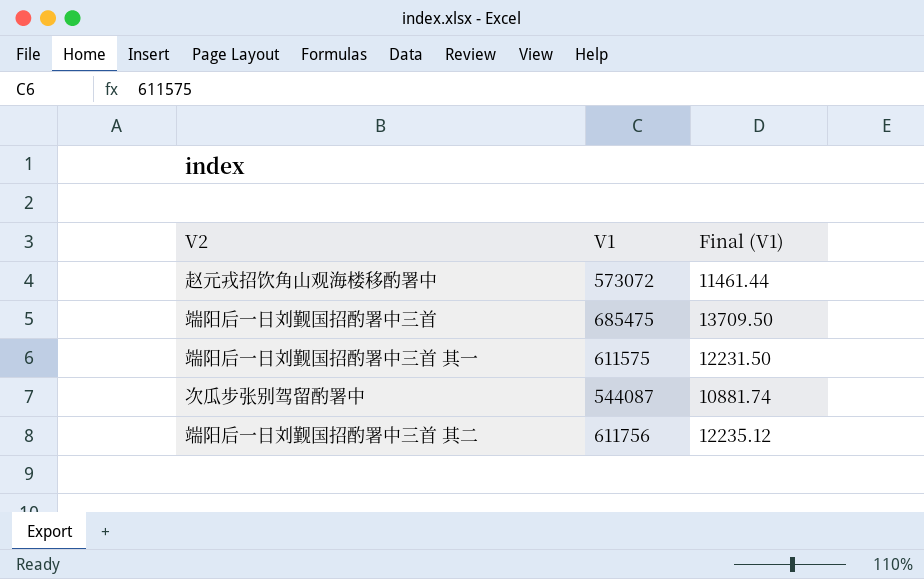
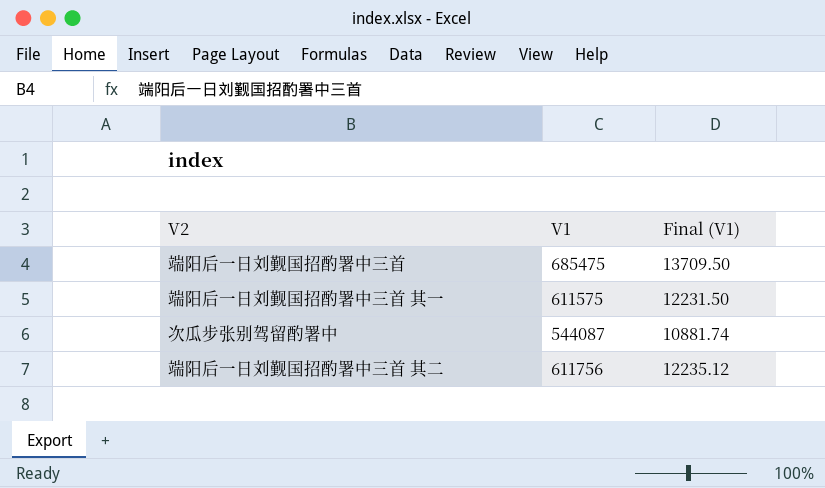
row 赵元戎招饮角山观海楼移酌署中: 573072 | 11461.44 -> none

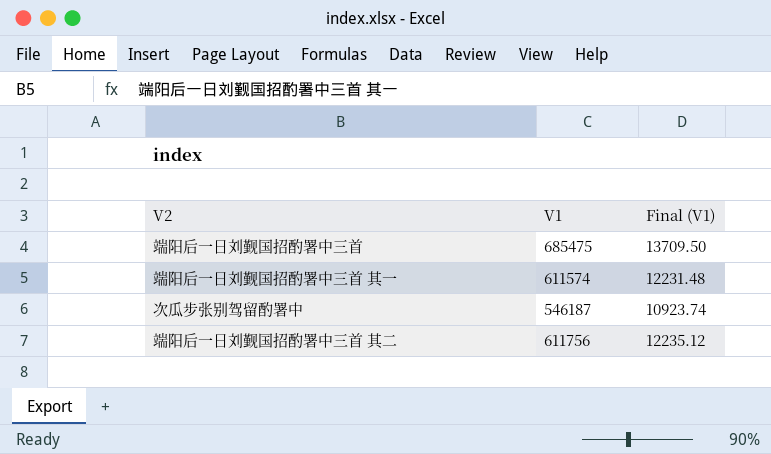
端阳后一日刘觐国招酌署中三首 其一 | V1: 611575 -> 611574
端阳后一日刘觐国招酌署中三首 其一 | Final (V1): 12231.50 -> 12231.48
次瓜步张别驾留酌署中 | V1: 544087 -> 546187
次瓜步张别驾留酌署中 | Final (V1): 10881.74 -> 10923.74

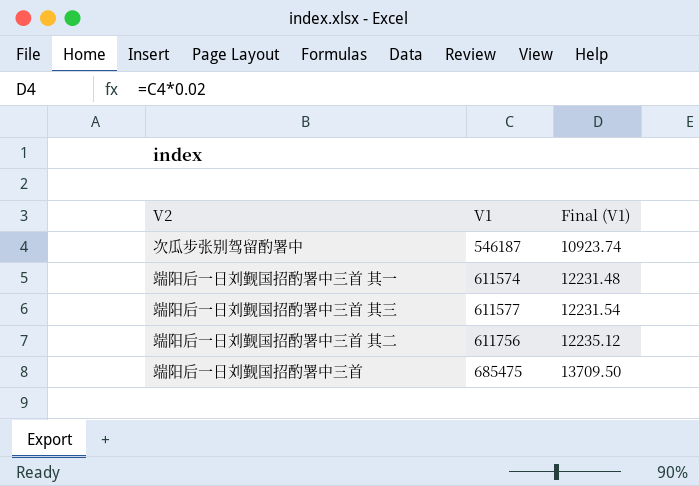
row order: none -> V1 ascending
row 端阳后一日刘觐国招酌署中三首 其三: none -> 611577 | 12231.54

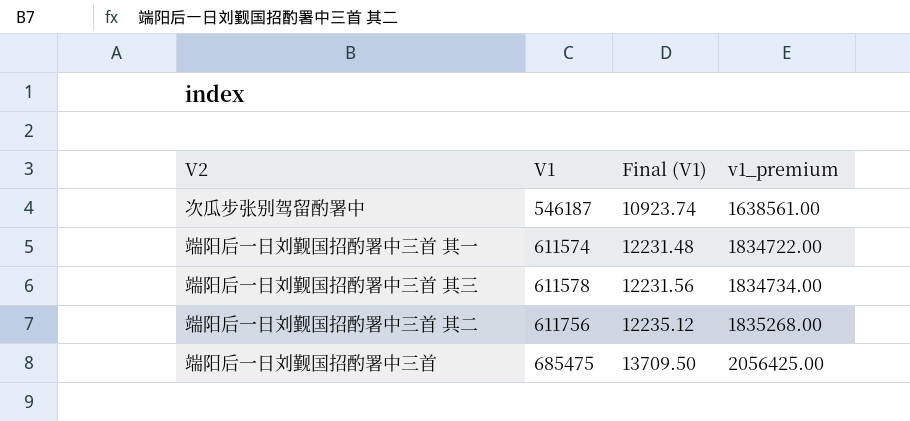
column v1_premium | formula: none -> [V1] * 3
端阳后一日刘觐国招酌署中三首 其三 | V1: 611577 -> 611578
端阳后一日刘觐国招酌署中三首 其三 | Final (V1): 12231.54 -> 12231.56

